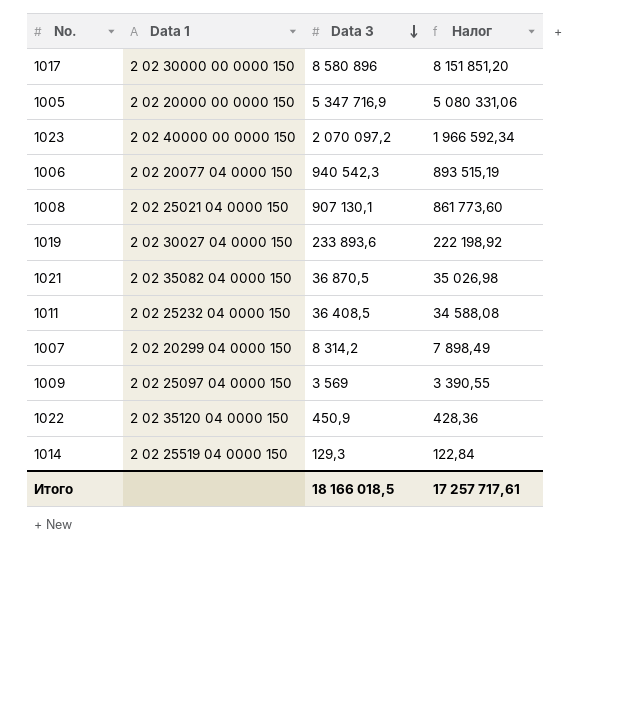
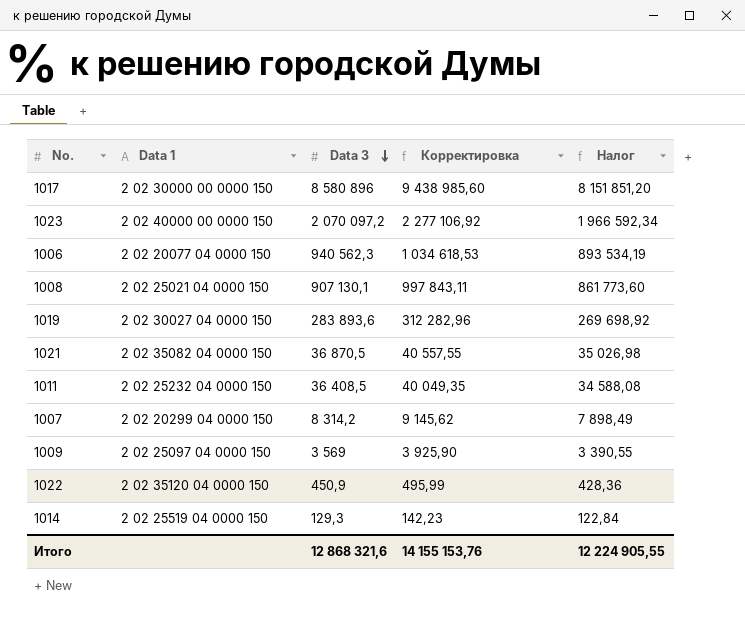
column Корректировка | formula: none -> [Data 3] * 1,1
row 1005: 2 02 20000 00 0000 150 | 5 347 716,9 | 5 080 331,06 -> none
1006 | Data 3: 940 542,3 -> 940 562,3
1006 | Налог: 893 515,19 -> 893 534,19
1019 | Data 3: 233 893,6 -> 283 893,6
1019 | Налог: 222 198,92 -> 269 698,92
Итого | Data 3: 18 166 018,5 -> 12 868 321,6
Итого | Налог: 17 257 717,61 -> 12 224 905,55

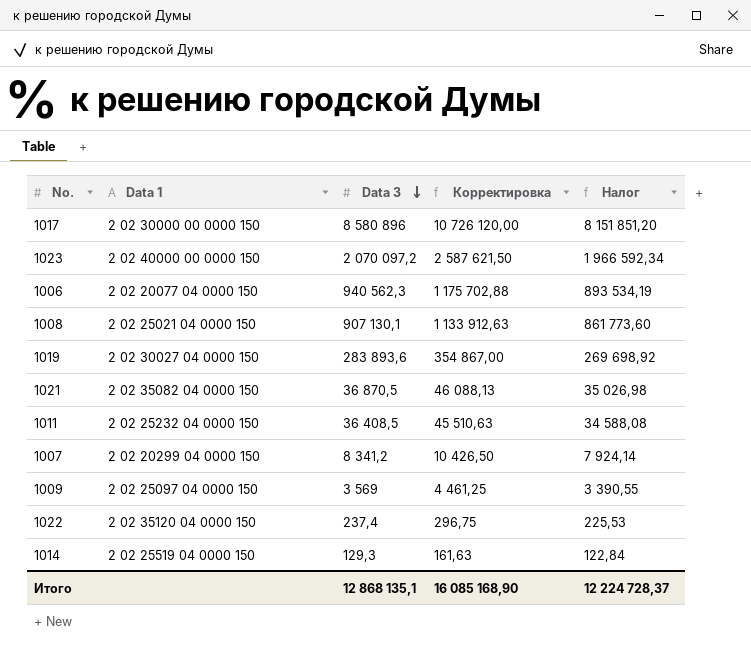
column Корректировка | formula: [Data 3] * 1,1 -> [Data 3] * 1,25
1007 | Data 3: 8 314,2 -> 8 341,2
1007 | Налог: 7 898,49 -> 7 924,14
1022 | Data 3: 450,9 -> 237,4
1022 | Налог: 428,36 -> 225,53
Итого | Data 3: 12 868 321,6 -> 12 868 135,1
Итого | Корректировка: 14 155 153,76 -> 16 085 168,90
Итого | Налог: 12 224 905,55 -> 12 224 728,37

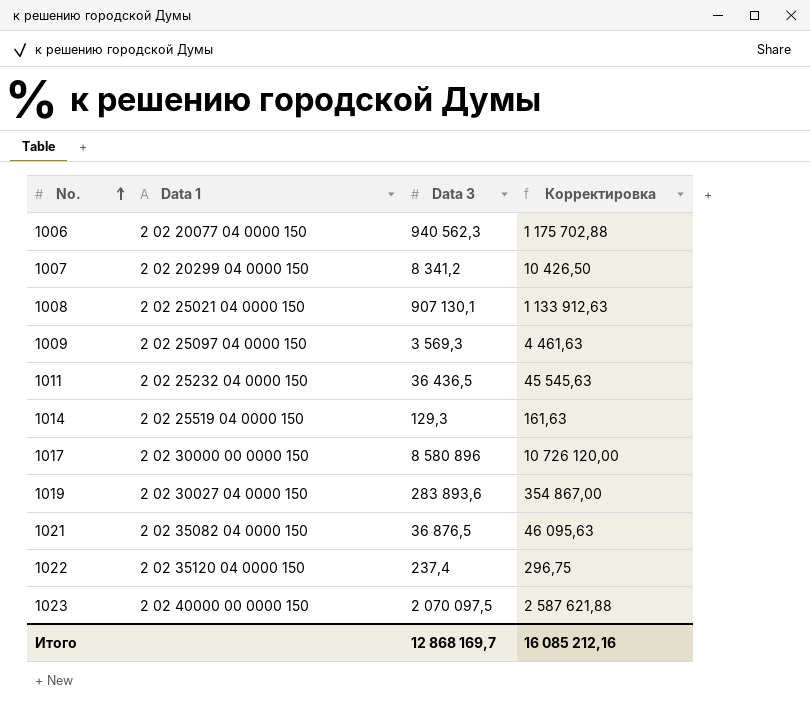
row order: Data 3 descending -> No. ascending
column Налог | formula: [Data 3] * 0,95 -> none
1009 | Data 3: 3 569 -> 3 569,3
1009 | Корректировка: 4 461,25 -> 4 461,63
1011 | Data 3: 36 408,5 -> 36 436,5
1011 | Корректировка: 45 510,63 -> 45 545,63
1021 | Data 3: 36 870,5 -> 36 876,5
1021 | Корректировка: 46 088,13 -> 46 095,63
1023 | Data 3: 2 070 097,2 -> 2 070 097,5
1023 | Корректировка: 2 587 621,50 -> 2 587 621,88
Итого | Data 3: 12 868 135,1 -> 12 868 169,7
Итого | Корректировка: 16 085 168,90 -> 16 085 212,16

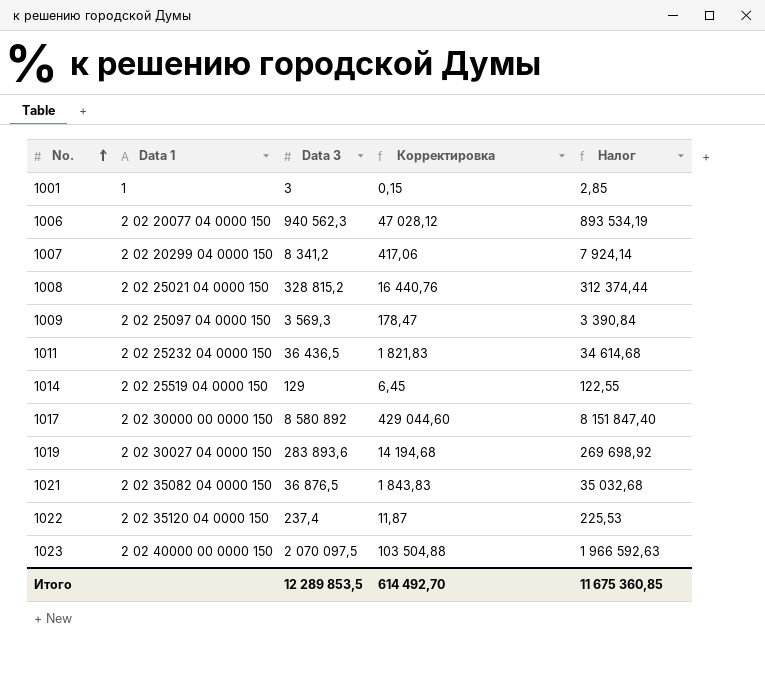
column Корректировка | formula: [Data 3] * 1,25 -> [Data 3] * 0,05
column Налог | formula: none -> [Data 3] * 0,95
row 1001: none -> 1 | 3 | 0,15 | 2,85
1008 | Data 3: 907 130,1 -> 328 815,2
1014 | Data 3: 129,3 -> 129
1017 | Data 3: 8 580 896 -> 8 580 892
Итого | Data 3: 12 868 169,7 -> 12 289 853,5
Итого | Корректировка: 16 085 212,16 -> 614 492,70

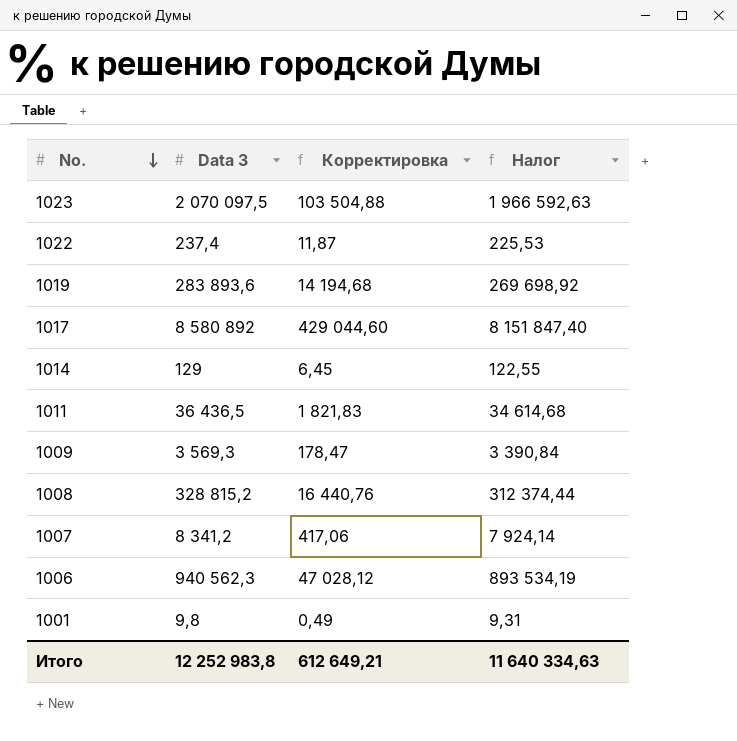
row order: No. ascending -> No. descending
column Data 1 | position: 2 -> none
row 1021: 2 02 35082 04 0000 150 | 36 876,5 | 1 843,83 | 35 032,68 -> none
1001 | Data 3: 3 -> 9,8
1001 | Корректировка: 0,15 -> 0,49
1001 | Налог: 2,85 -> 9,31
Итого | Data 3: 12 289 853,5 -> 12 252 983,8
Итого | Корректировка: 614 492,70 -> 612 649,21
Итого | Налог: 11 675 360,85 -> 11 640 334,63

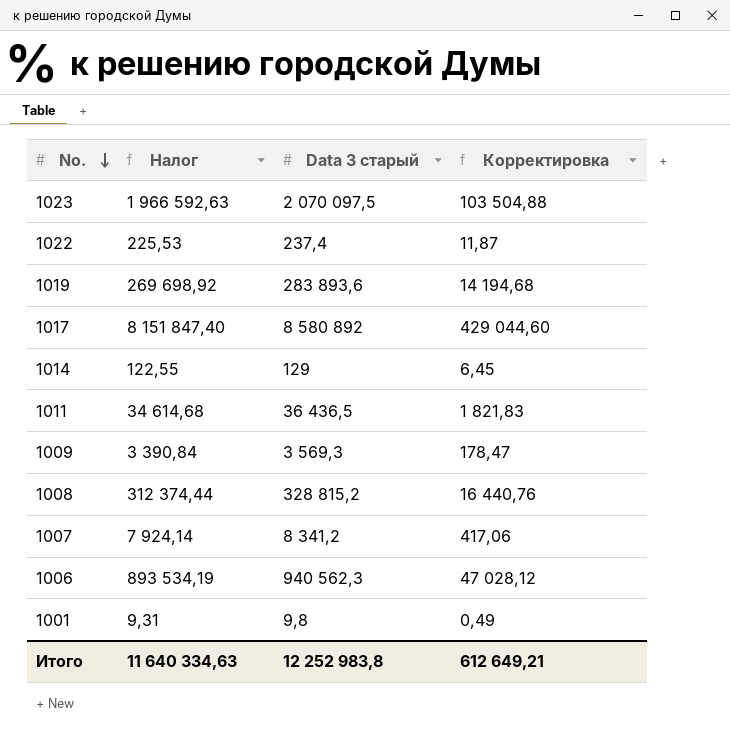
column Налог | position: 4 -> 2
column name: Data 3 -> Data 3 старый

